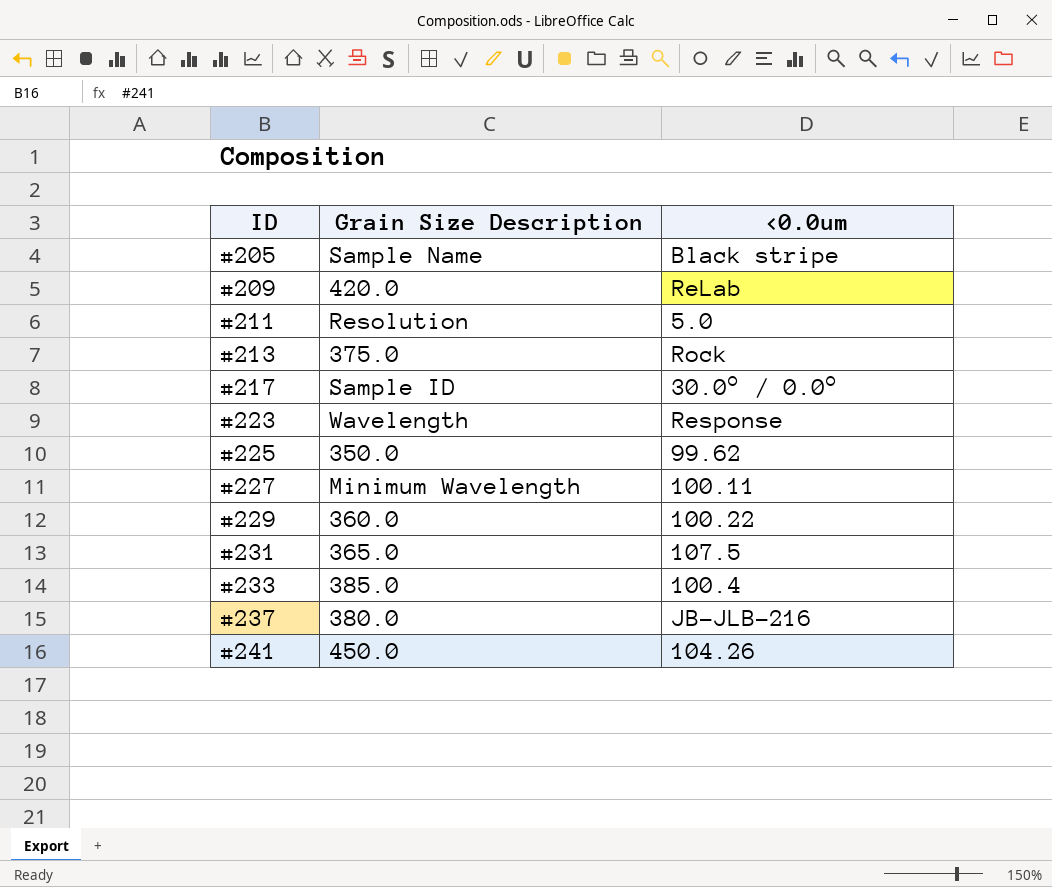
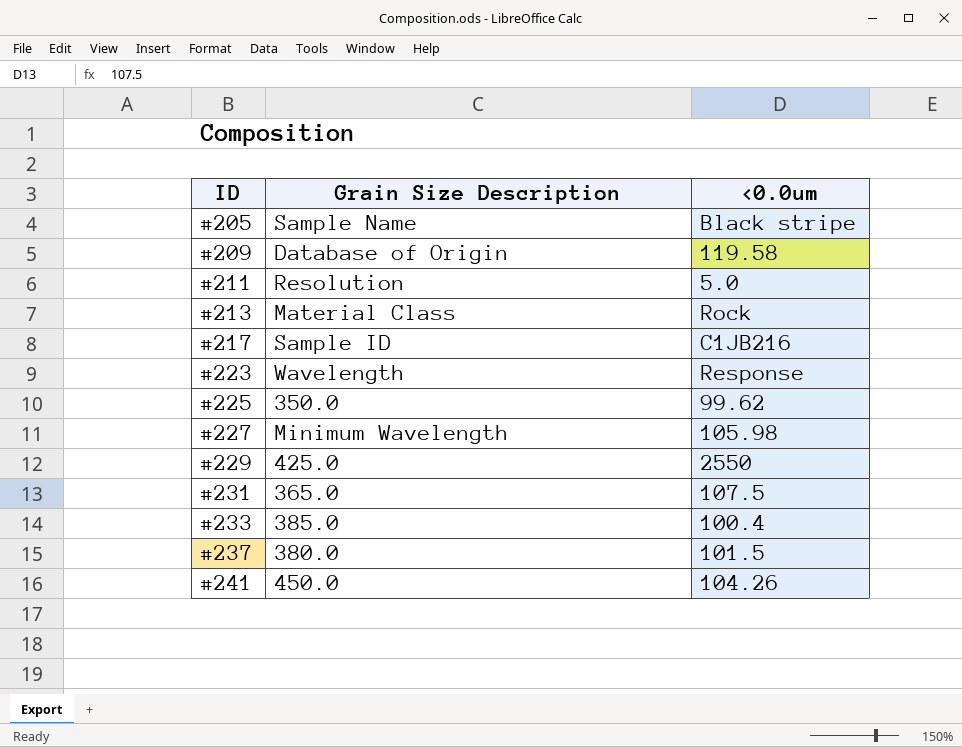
#209 | Grain Size Description: 420.0 -> Database of Origin
#209 | <0.0um: ReLab -> 119.58
#213 | Grain Size Description: 375.0 -> Material Class
#217 | <0.0um: 30.0° / 0.0° -> C1JB216
#227 | <0.0um: 100.11 -> 105.98
#229 | Grain Size Description: 360.0 -> 425.0
#229 | <0.0um: 100.22 -> 2550
#237 | <0.0um: JB-JLB-216 -> 101.5

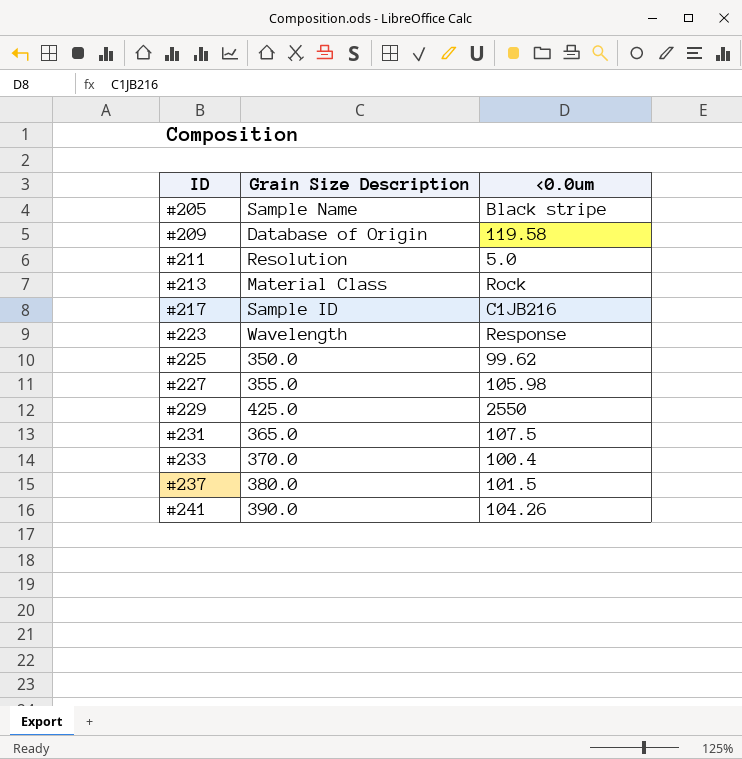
#227 | Grain Size Description: Minimum Wavelength -> 355.0
#233 | Grain Size Description: 385.0 -> 370.0
#241 | Grain Size Description: 450.0 -> 390.0

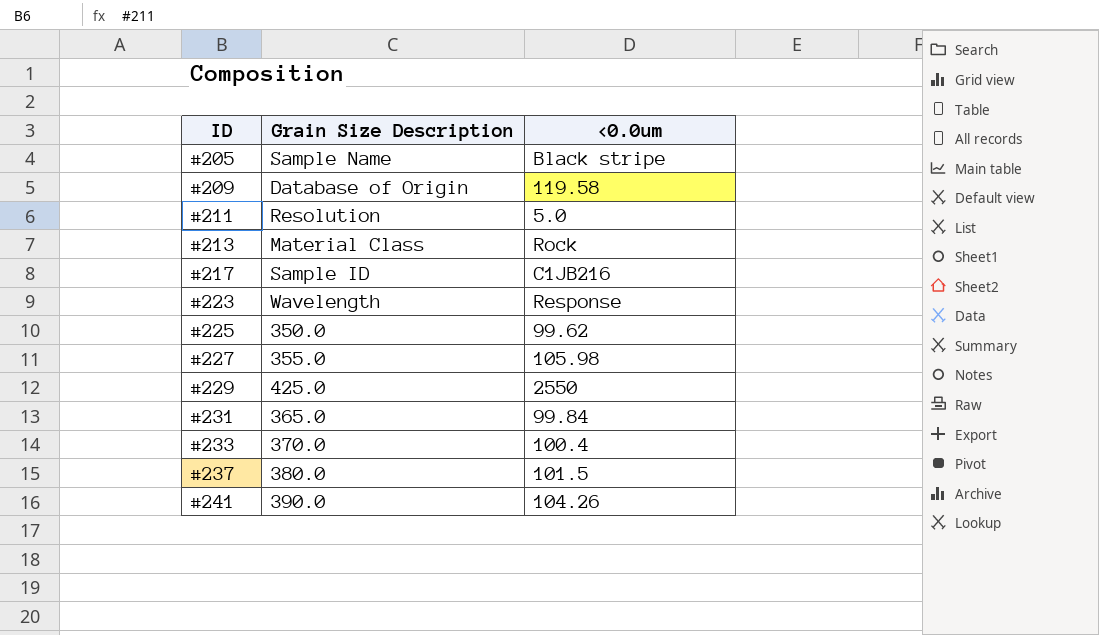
#231 | <0.0um: 107.5 -> 99.84

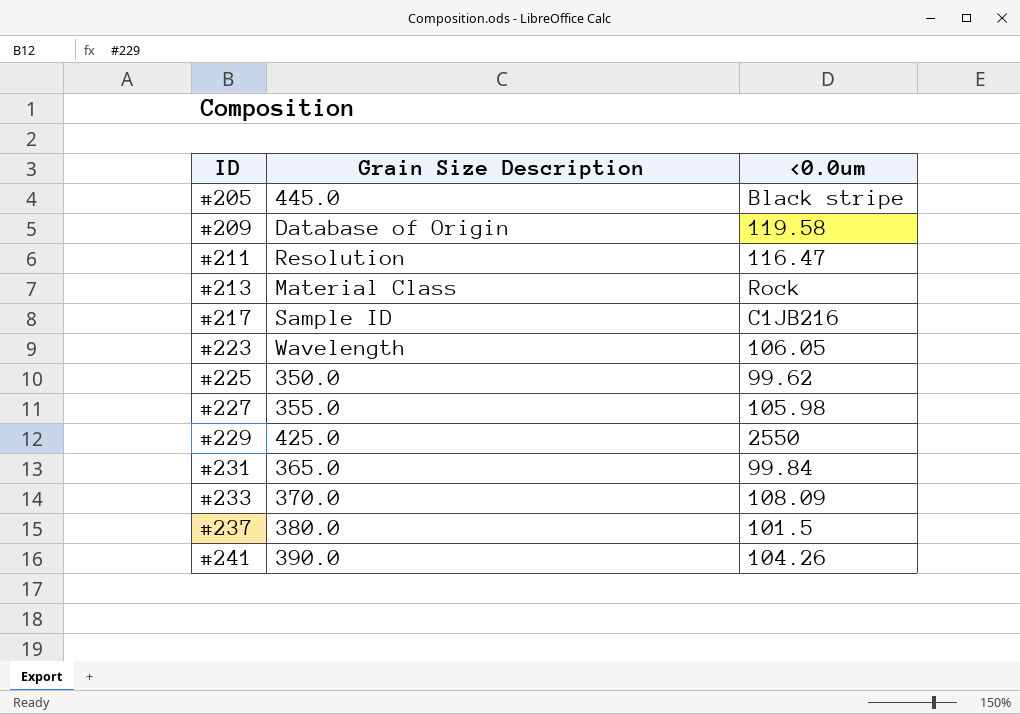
#205 | Grain Size Description: Sample Name -> 445.0
#211 | <0.0um: 5.0 -> 116.47
#223 | <0.0um: Response -> 106.05
#233 | <0.0um: 100.4 -> 108.09

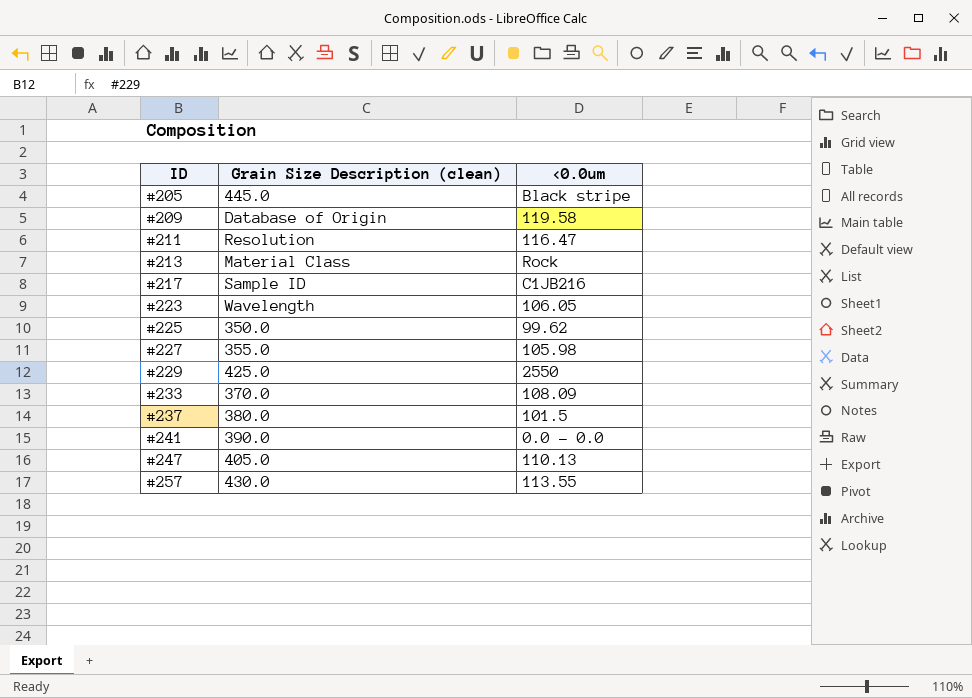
column name: Grain Size Description -> Grain Size Description (clean)
row #231: 365.0 | 99.84 -> none
#241 | <0.0um: 104.26 -> 0.0 - 0.0
row #247: none -> 405.0 | 110.13
row #257: none -> 430.0 | 113.55

